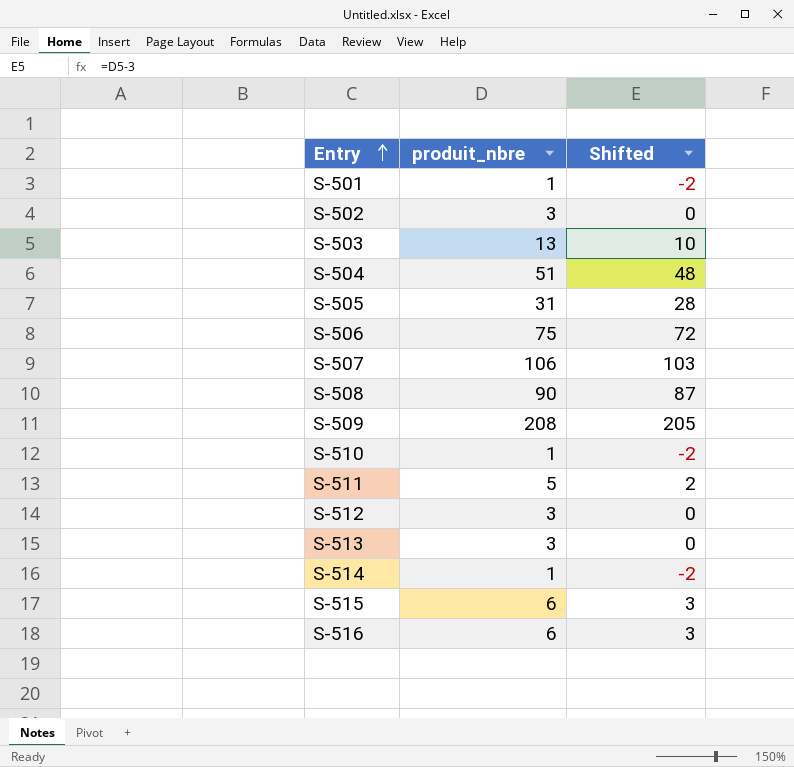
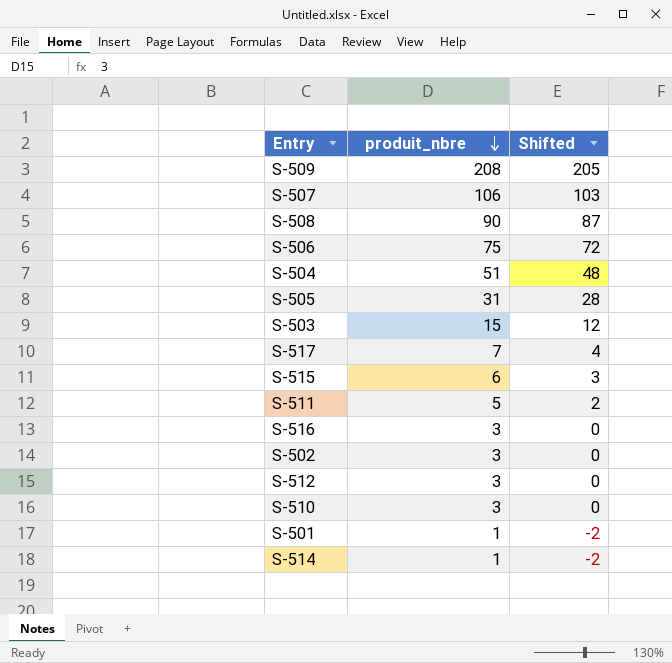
row order: Entry ascending -> produit_nbre descending
row S-513: 3 | 0 -> none
S-503 | produit_nbre: 13 -> 15
S-503 | Shifted: 10 -> 12
row S-517: none -> 7 | 4
S-516 | produit_nbre: 6 -> 3
S-516 | Shifted: 3 -> 0
S-510 | produit_nbre: 1 -> 3
S-510 | Shifted: -2 -> 0

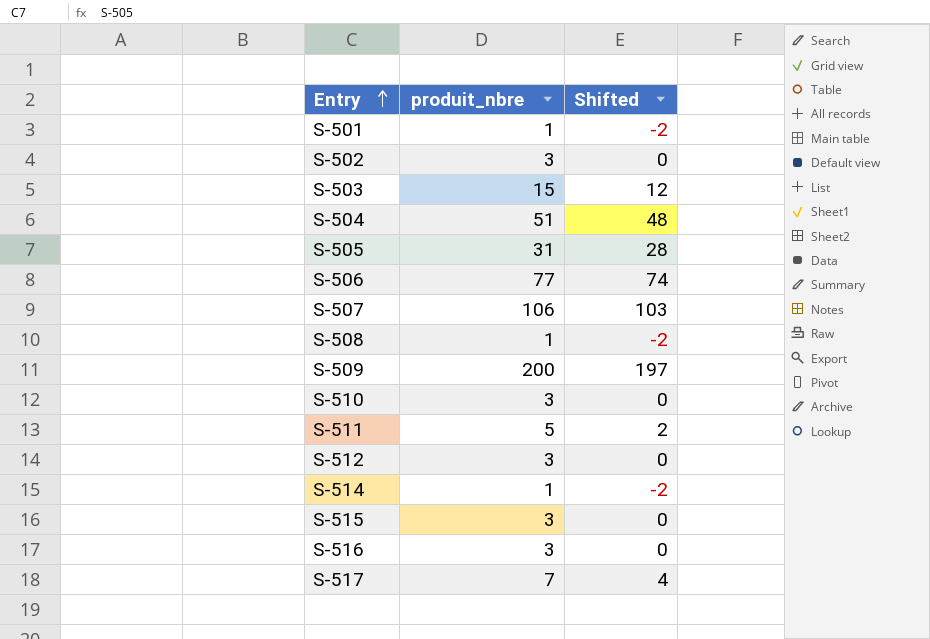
row order: produit_nbre descending -> Entry ascending
S-506 | produit_nbre: 75 -> 77
S-506 | Shifted: 72 -> 74
S-508 | produit_nbre: 90 -> 1
S-508 | Shifted: 87 -> -2
S-509 | produit_nbre: 208 -> 200
S-509 | Shifted: 205 -> 197
S-515 | produit_nbre: 6 -> 3
S-515 | Shifted: 3 -> 0

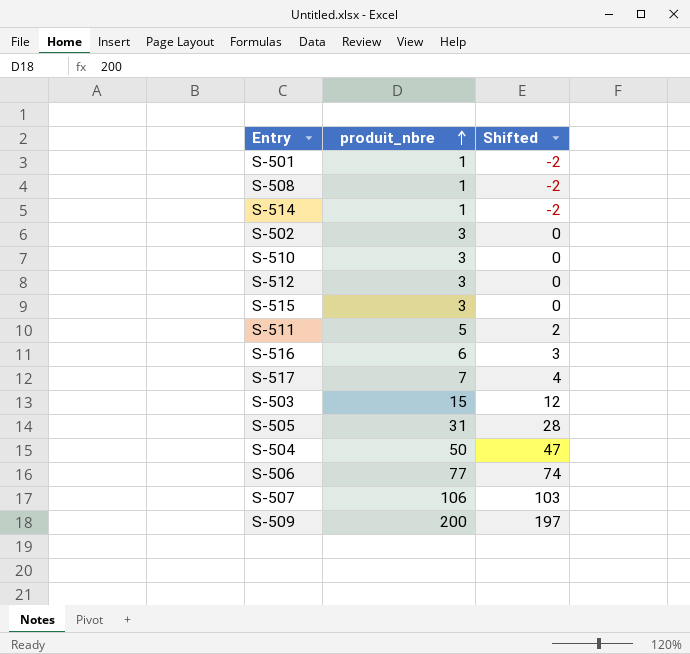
row order: Entry ascending -> produit_nbre ascending
S-516 | produit_nbre: 3 -> 6
S-516 | Shifted: 0 -> 3
S-504 | produit_nbre: 51 -> 50
S-504 | Shifted: 48 -> 47

